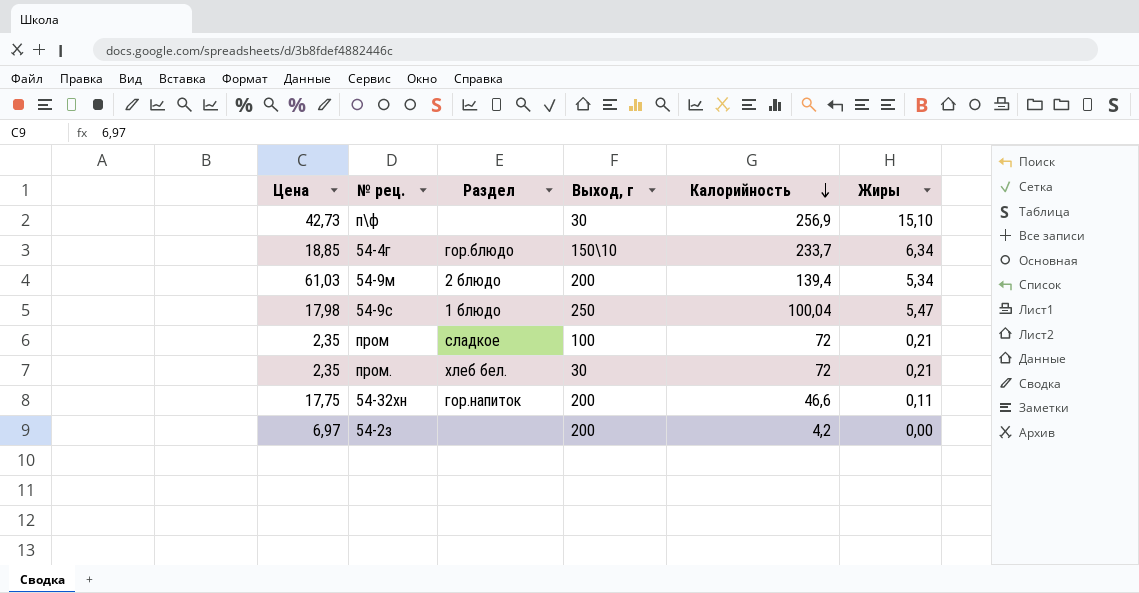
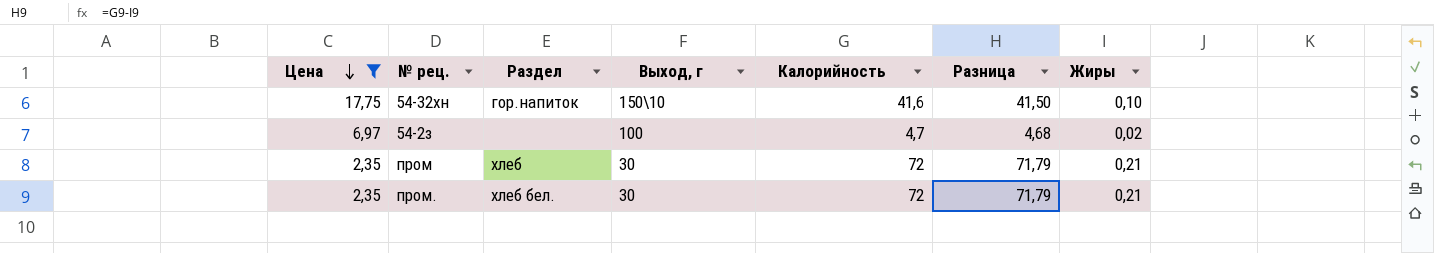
filter: none -> Цена <= 17,75
row order: Калорийность descending -> Цена descending
column Разница | formula: none -> [Калорийность] - [Жиры]
54-32хн | Выход, г: 200 -> 150\10
54-32хн | Калорийность: 46,6 -> 41,6
54-32хн | Жиры: 0,11 -> 0,10
54-2з | Выход, г: 200 -> 100
54-2з | Калорийность: 4,2 -> 4,7
54-2з | Жиры: 0,00 -> 0,02
пром | Раздел: сладкое -> хлеб
пром | Выход, г: 100 -> 30

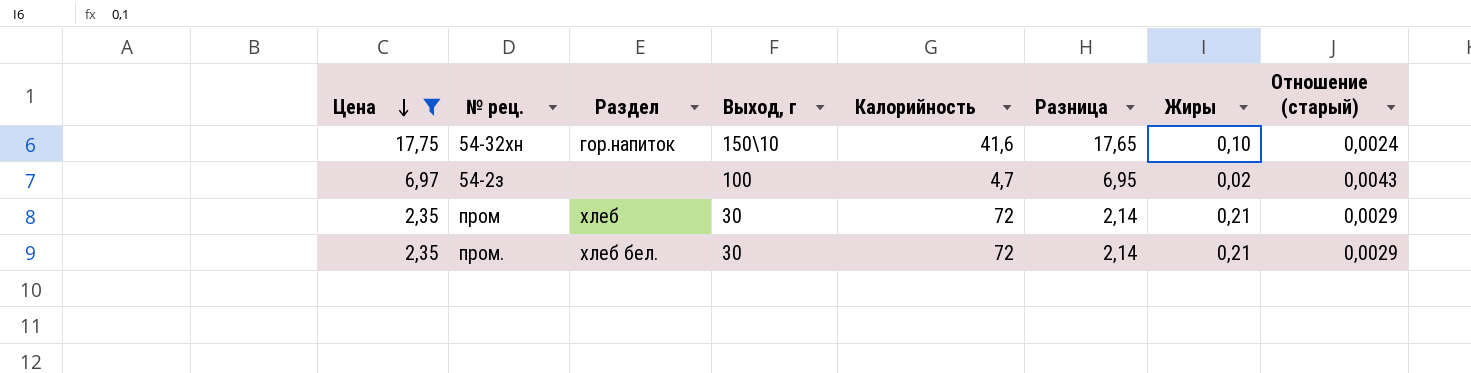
column Разница | formula: [Калорийность] - [Жиры] -> [Цена] - [Жиры]
column Отношение (старый) | formula: none -> [Жиры] / [Калорийность]

